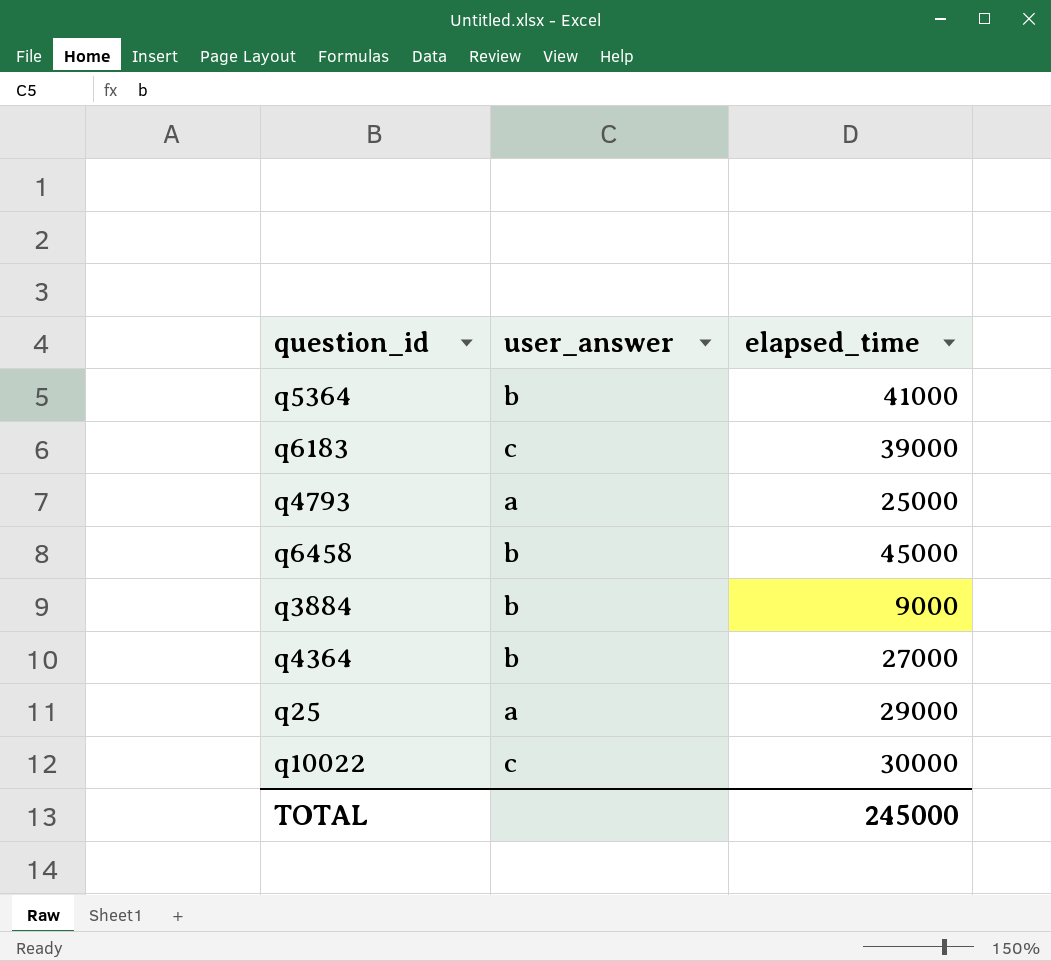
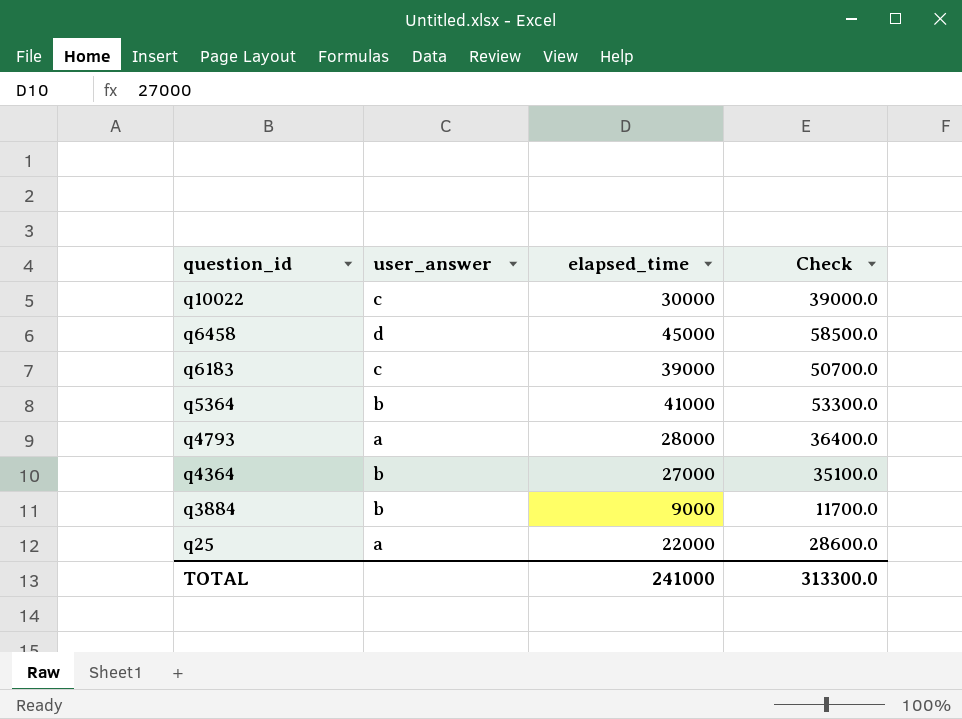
row order: none -> question_id descending
column Check | formula: none -> [elapsed_time] * 1.3
q6458 | user_answer: b -> d
q4793 | elapsed_time: 25000 -> 28000
q25 | elapsed_time: 29000 -> 22000
TOTAL | elapsed_time: 245000 -> 241000

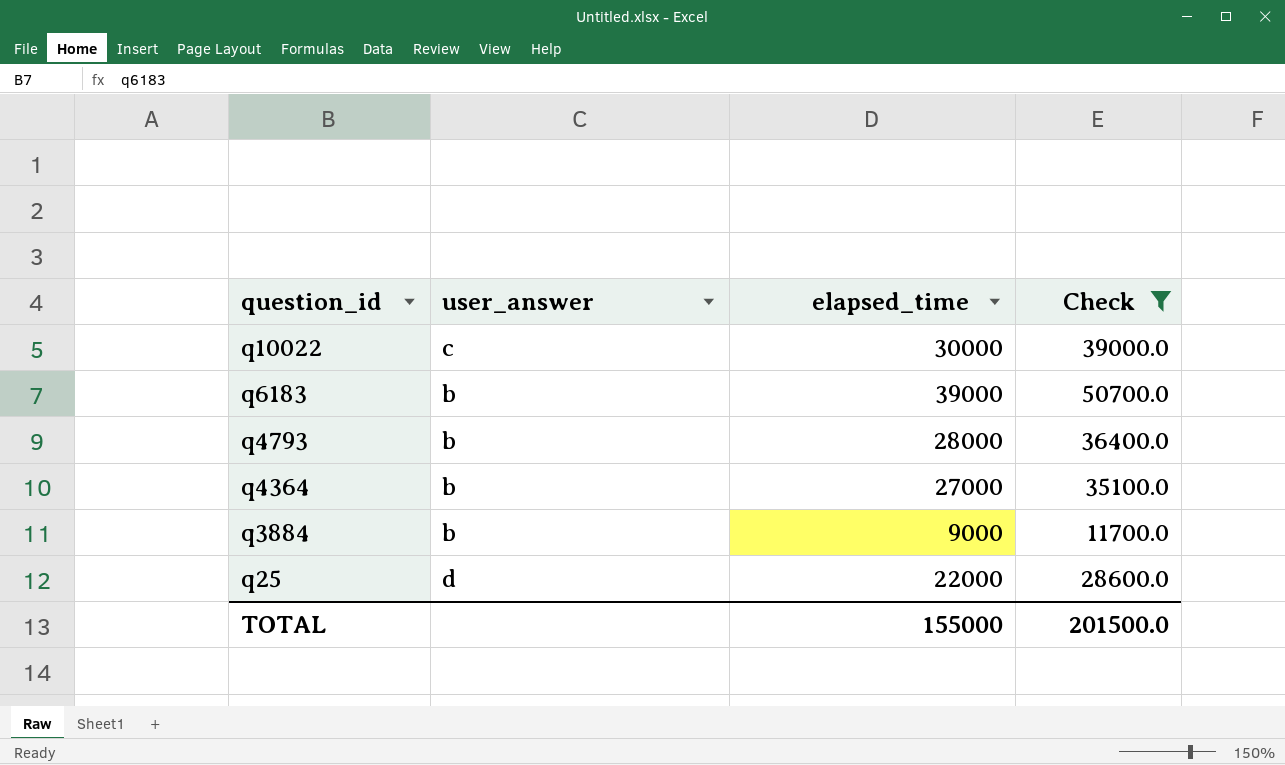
filter: none -> Check <= 50700.0
q6183 | user_answer: c -> b
q4793 | user_answer: a -> b
q25 | user_answer: a -> d
TOTAL | elapsed_time: 241000 -> 155000
TOTAL | Check: 313300.0 -> 201500.0

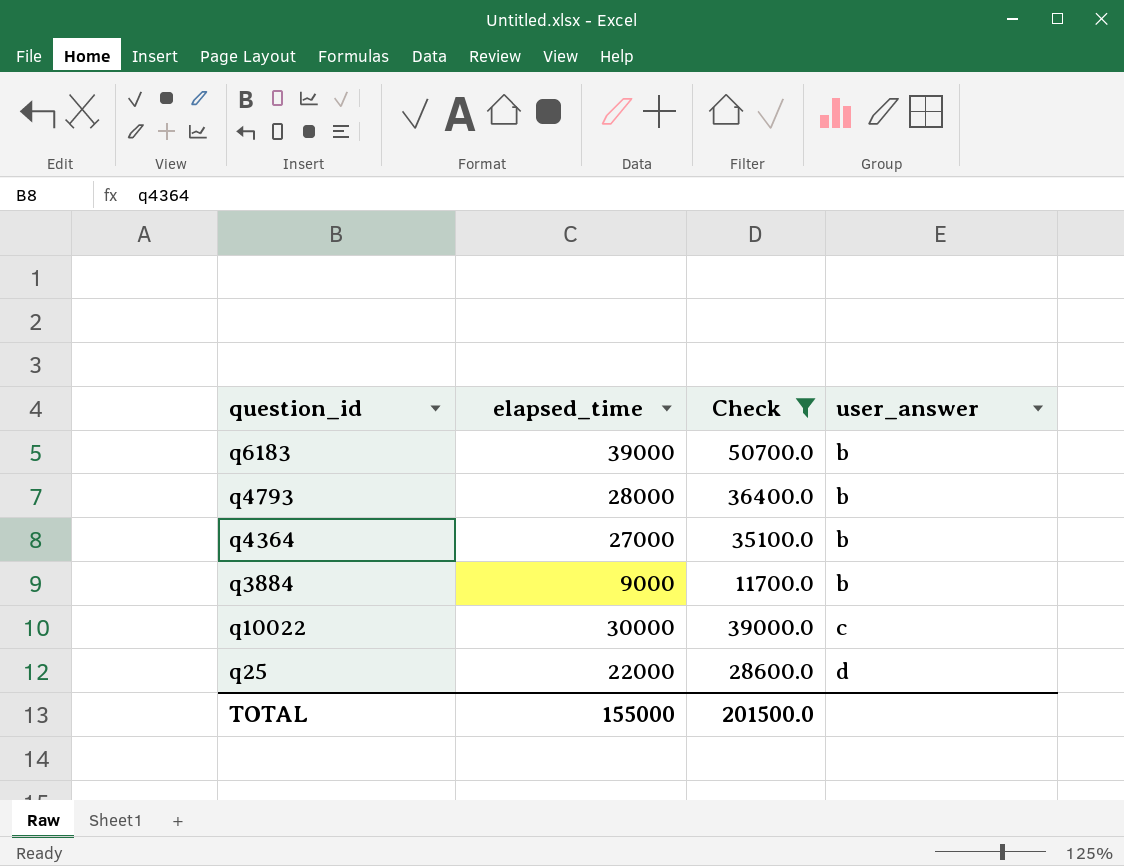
row order: question_id descending -> user_answer ascending
column user_answer | position: 2 -> 4

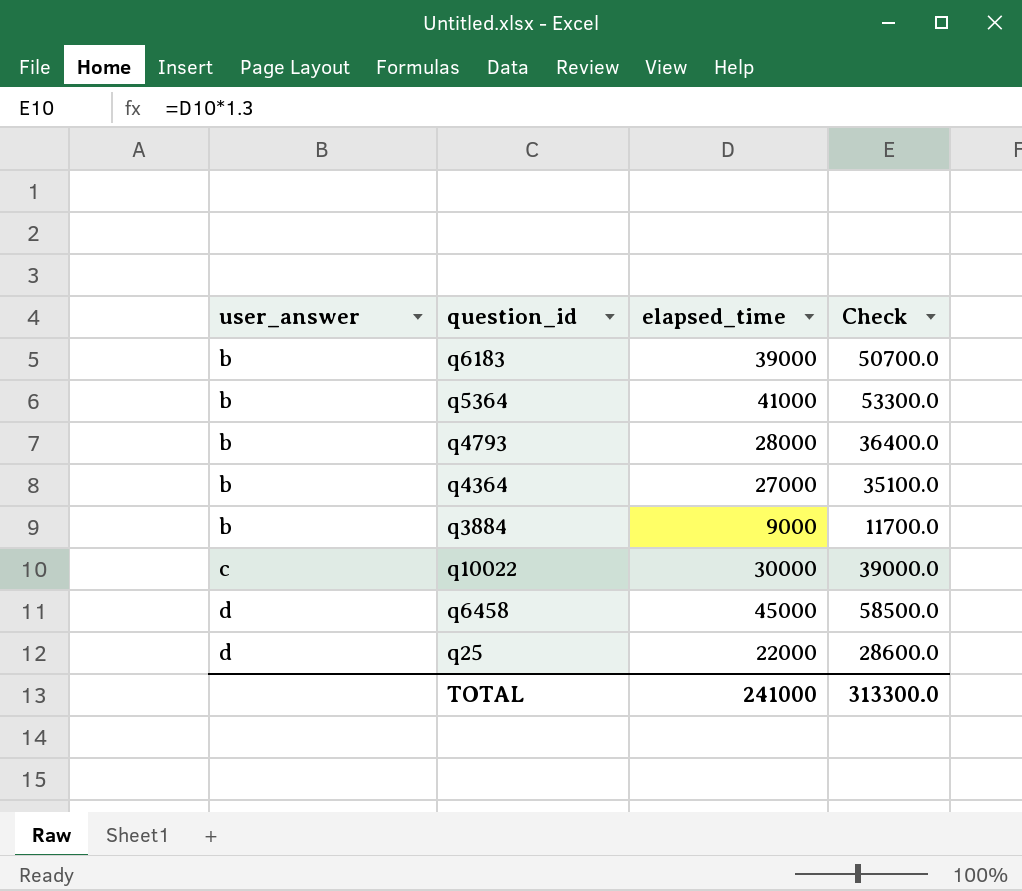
filter: Check <= 50700.0 -> none
column user_answer | position: 4 -> 1
TOTAL | elapsed_time: 155000 -> 241000
TOTAL | Check: 201500.0 -> 313300.0

